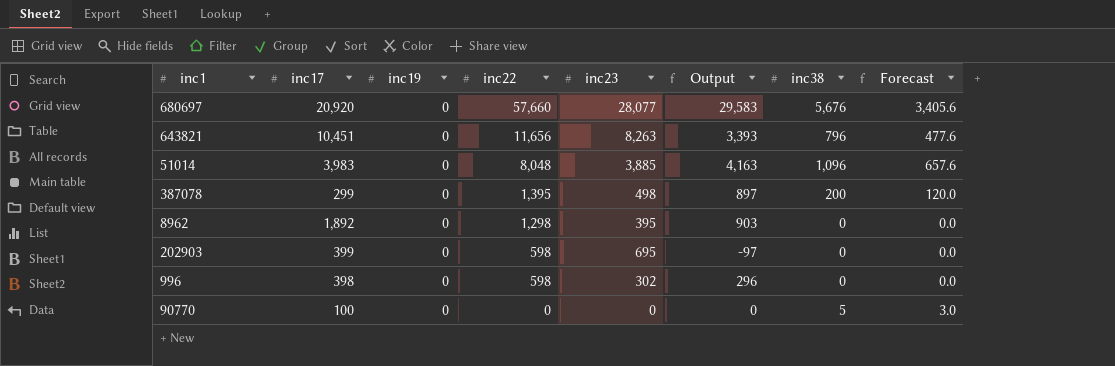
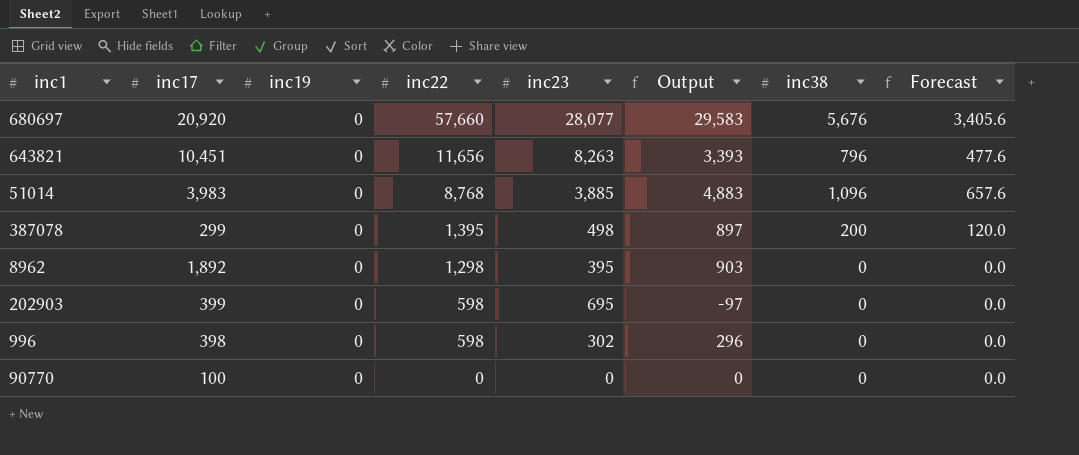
51014 | inc22: 8,048 -> 8,768
51014 | Output: 4,163 -> 4,883
90770 | inc38: 5 -> 0
90770 | Forecast: 3.0 -> 0.0

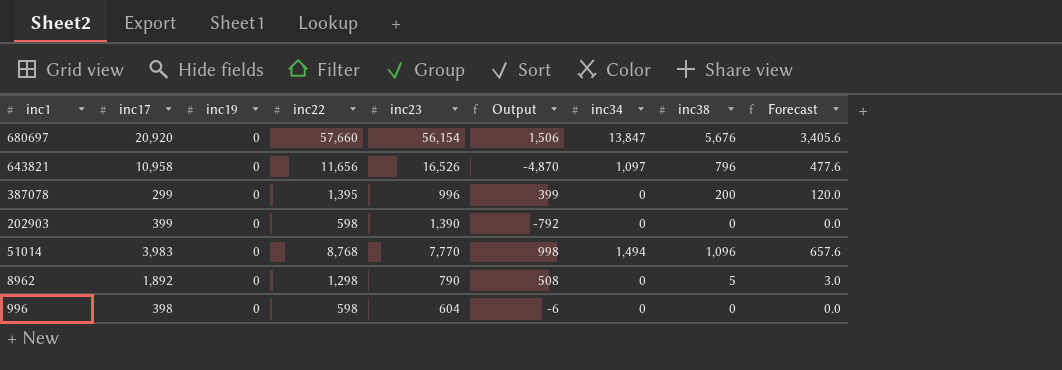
row order: inc22 descending -> inc1 descending
column inc34 | position: none -> 7
row 90770: 100 | 0 | 0 | 0 | 0 | 0 | 0.0 -> none
680697 | inc23: 28,077 -> 56,154
680697 | Output: 29,583 -> 1,506
643821 | inc17: 10,451 -> 10,958
643821 | inc23: 8,263 -> 16,526
643821 | Output: 3,393 -> -4,870
387078 | inc23: 498 -> 996
387078 | Output: 897 -> 399
202903 | inc23: 695 -> 1,390
202903 | Output: -97 -> -792
51014 | inc23: 3,885 -> 7,770
51014 | Output: 4,883 -> 998
8962 | inc23: 395 -> 790
8962 | Output: 903 -> 508
8962 | inc38: 0 -> 5
8962 | Forecast: 0.0 -> 3.0
996 | inc23: 302 -> 604
996 | Output: 296 -> -6

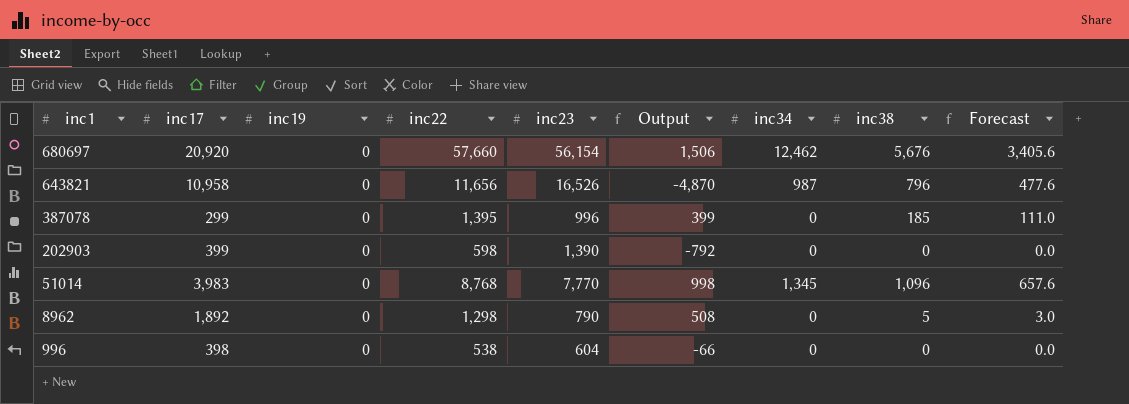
680697 | inc34: 13,847 -> 12,462
643821 | inc34: 1,097 -> 987
387078 | inc38: 200 -> 185
387078 | Forecast: 120.0 -> 111.0
51014 | inc34: 1,494 -> 1,345
996 | inc22: 598 -> 538
996 | Output: -6 -> -66

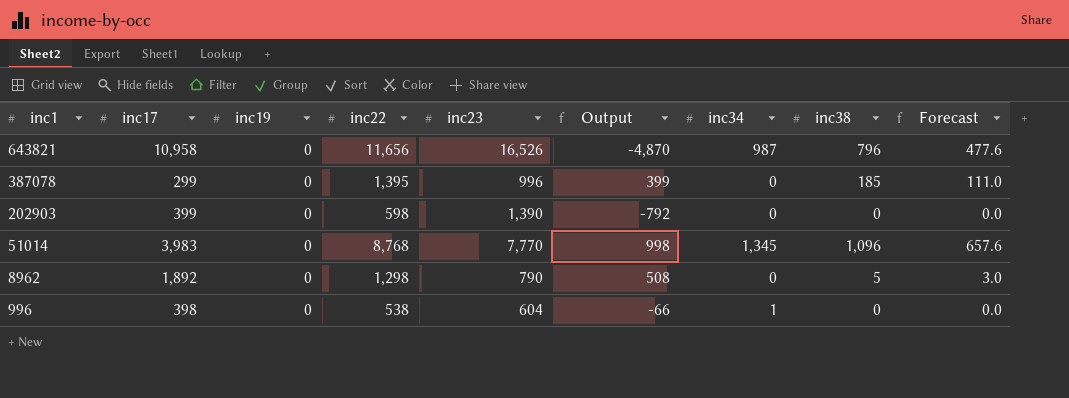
row 680697: 20,920 | 0 | 57,660 | 56,154 | 1,506 | 12,462 | 5,676 | 3,405.6 -> none
996 | inc34: 0 -> 1

